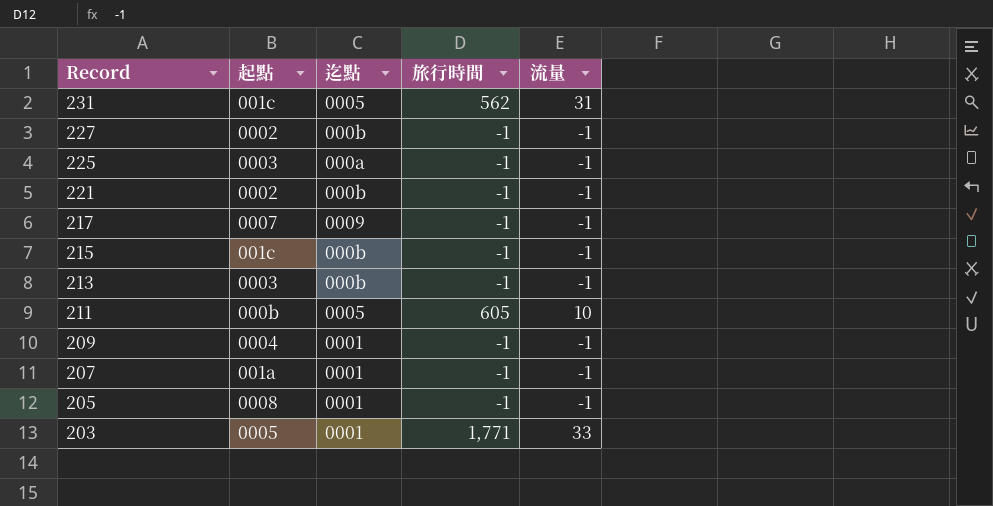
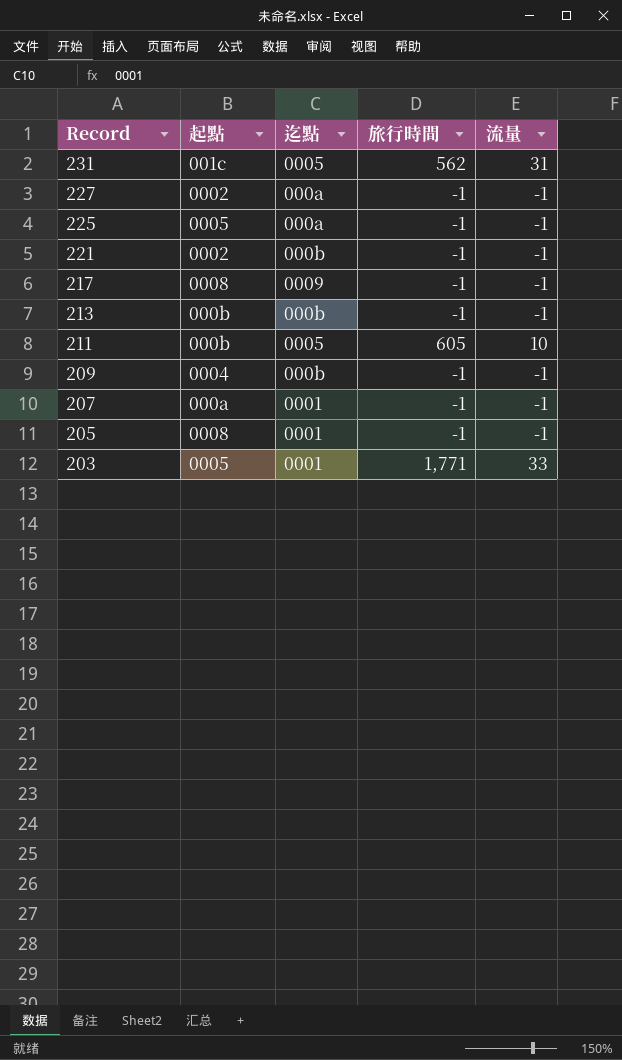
row 215: 001c | 000b | -1 | -1 -> none
227 | 迄點: 000b -> 000a
225 | 起點: 0003 -> 0005
217 | 起點: 0007 -> 0008
213 | 起點: 0003 -> 000b
209 | 迄點: 0001 -> 000b
207 | 起點: 001a -> 000a

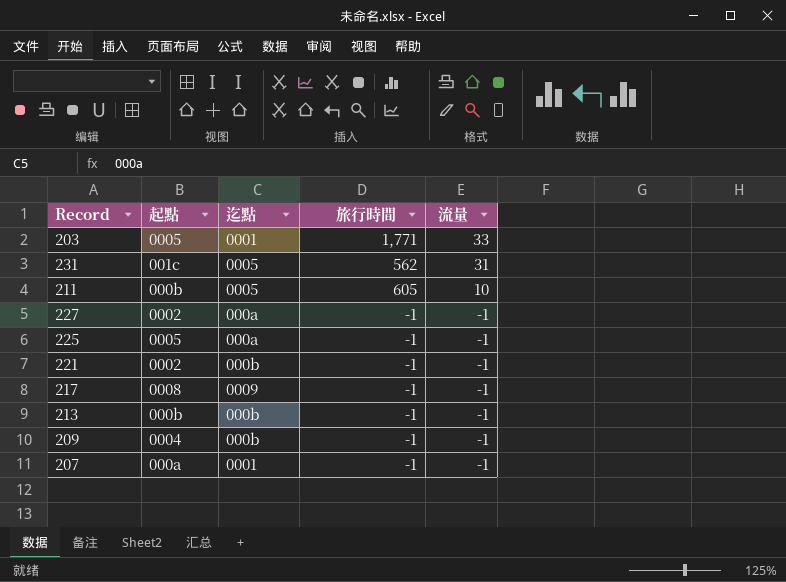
row order: Record descending -> 流量 descending
row 205: 0008 | 0001 | -1 | -1 -> none

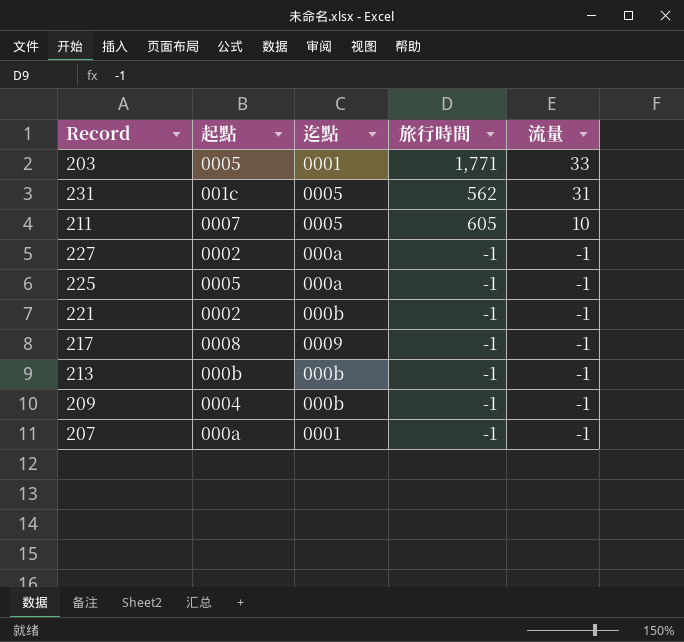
211 | 起點: 000b -> 0007

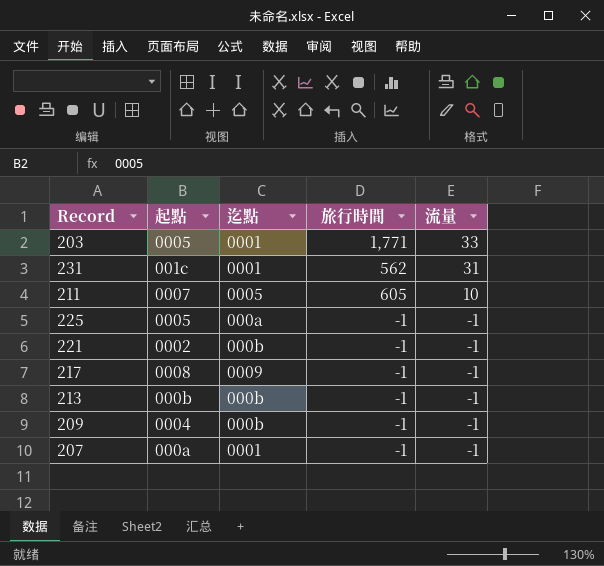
row 227: 0002 | 000a | -1 | -1 -> none
231 | 迄點: 0005 -> 0001

